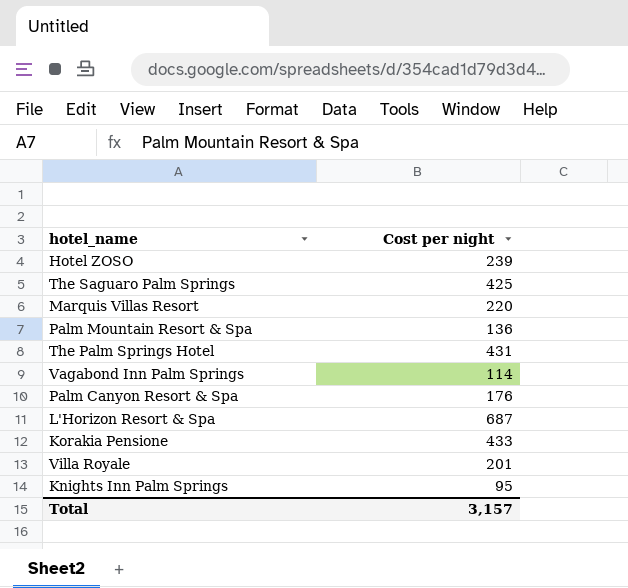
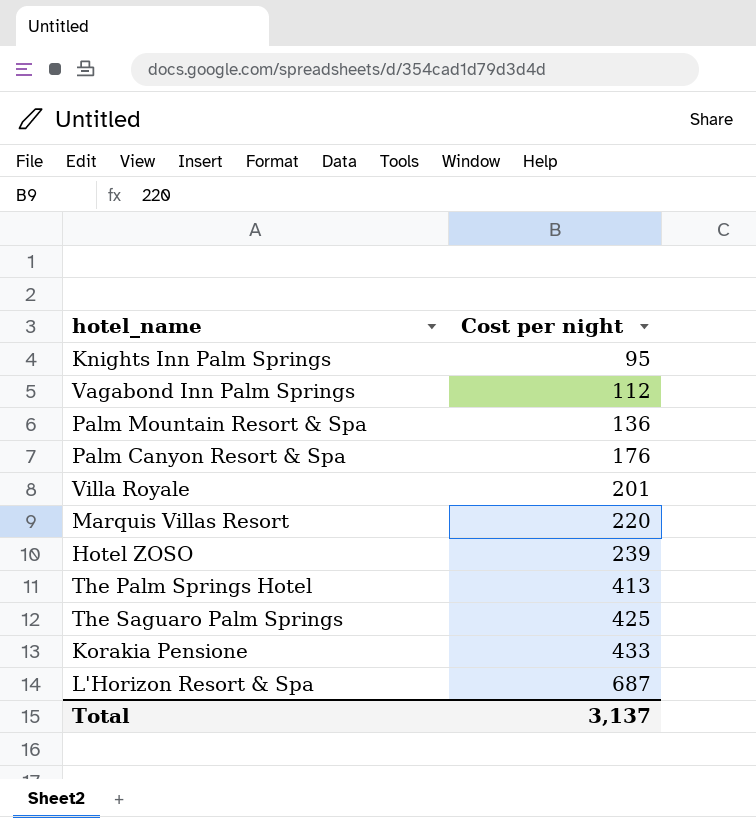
row order: none -> Cost per night ascending
Vagabond Inn Palm Springs | Cost per night: 114 -> 112
The Palm Springs Hotel | Cost per night: 431 -> 413
Total | Cost per night: 3,157 -> 3,137

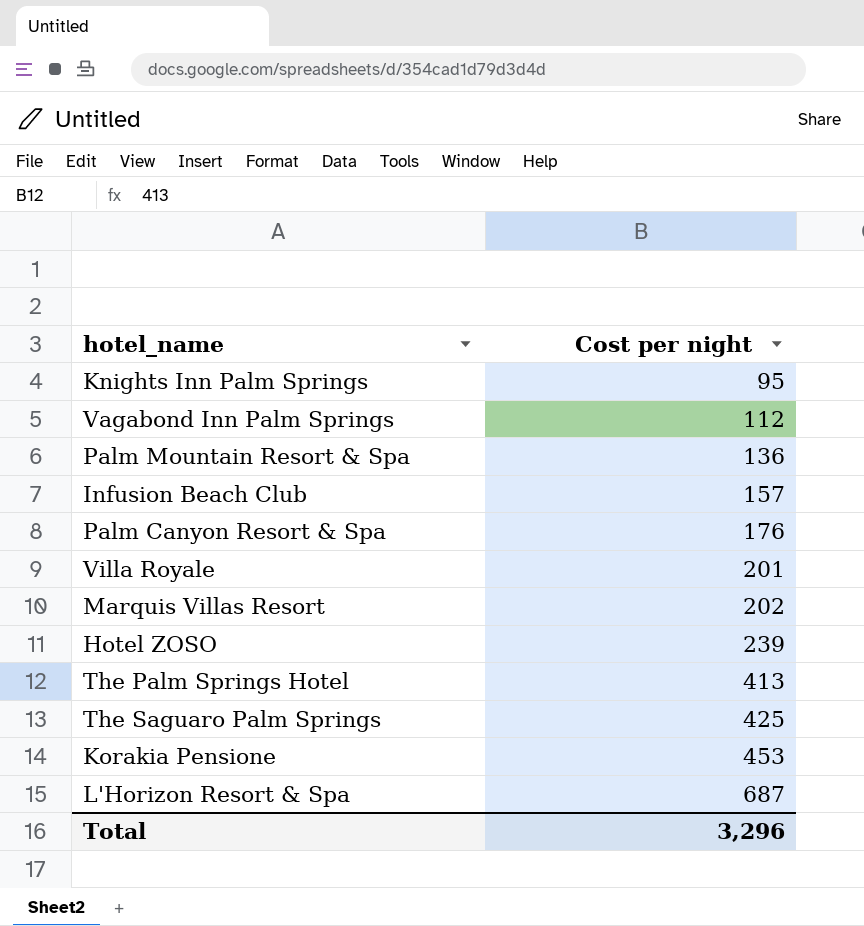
row Infusion Beach Club: none -> 157
Marquis Villas Resort | Cost per night: 220 -> 202
Korakia Pensione | Cost per night: 433 -> 453
Total | Cost per night: 3,137 -> 3,296

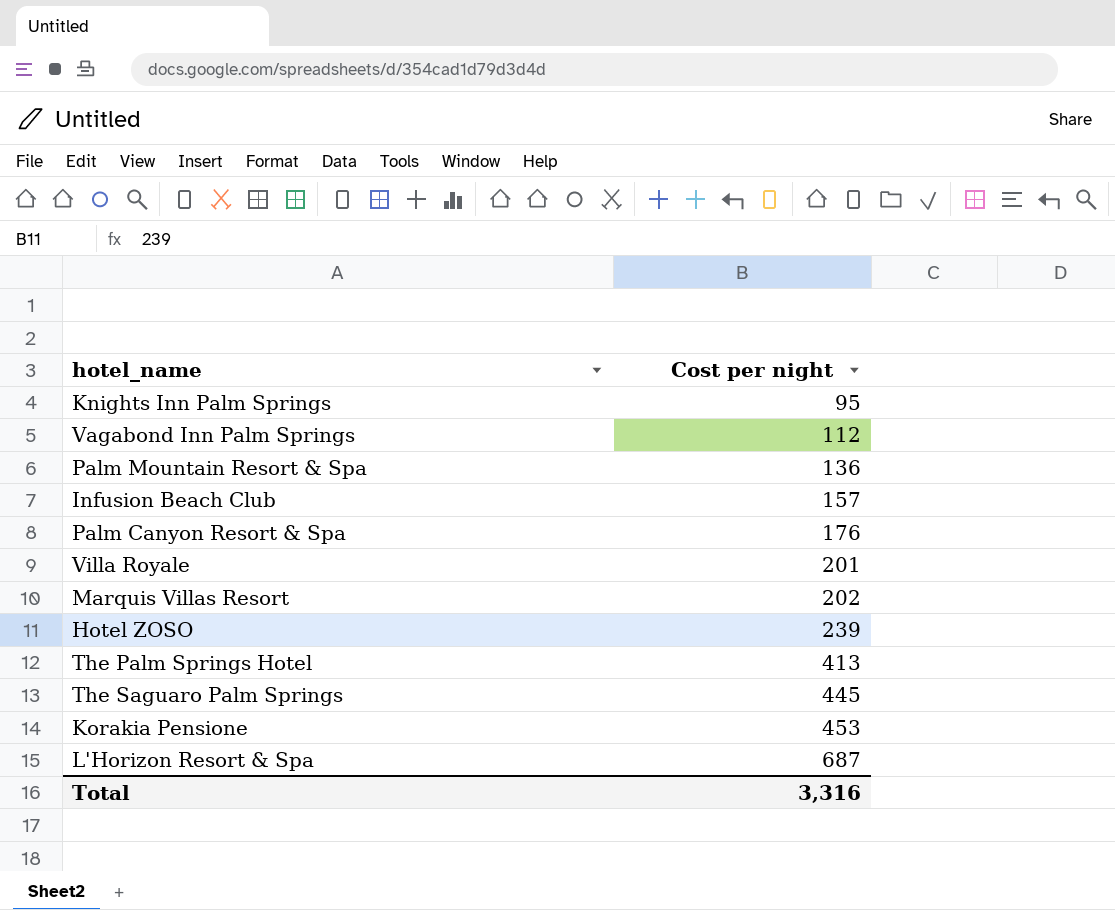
The Saguaro Palm Springs | Cost per night: 425 -> 445
Total | Cost per night: 3,296 -> 3,316

